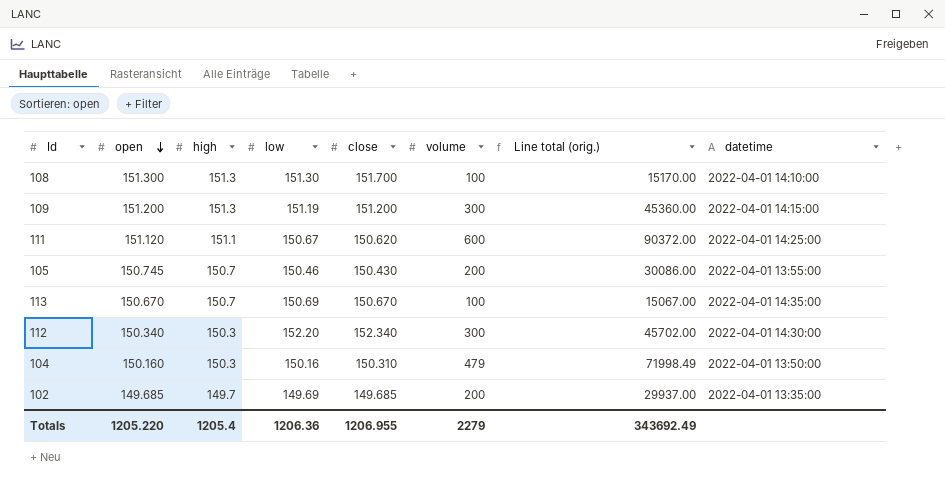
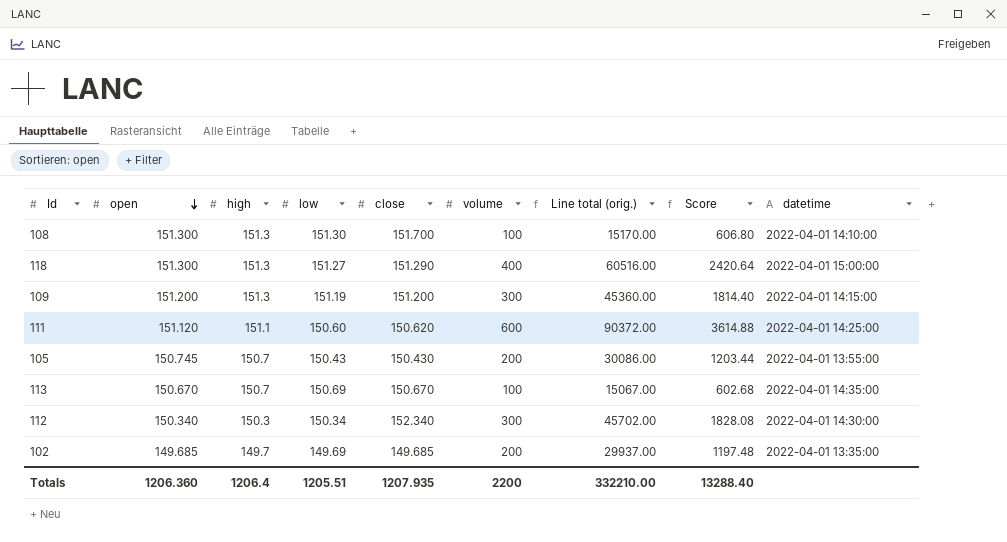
column Score | formula: none -> [Line total (orig.)] * 0.04
row 104: 150.160 | 150.3 | 150.16 | 150.310 | 479 | 71998.49 | 2022-04-01 13:50:00 -> none
row 118: none -> 151.300 | 151.3 | 151.27 | 151.290 | 400 | 60516.00 | 2420.64 | 2022-04-01 15:00:00
111 | low: 150.67 -> 150.60
105 | low: 150.46 -> 150.43
112 | low: 152.20 -> 150.34
Totals | open: 1205.220 -> 1206.360
Totals | high: 1205.4 -> 1206.4
Totals | low: 1206.36 -> 1205.51
Totals | close: 1206.955 -> 1207.935
Totals | volume: 2279 -> 2200
Totals | Line total (orig.): 343692.49 -> 332210.00

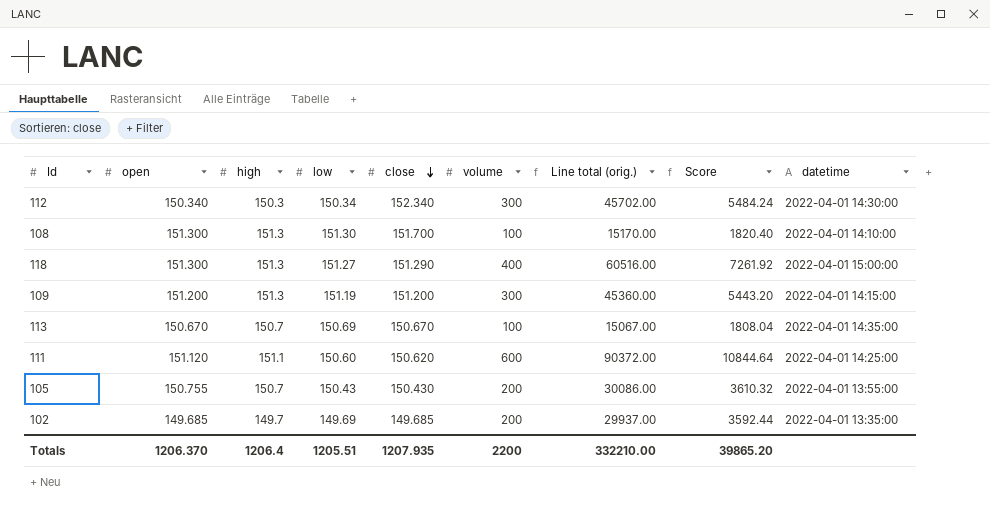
row order: open descending -> close descending
column Score | formula: [Line total (orig.)] * 0.04 -> [Line total (orig.)] * 0.12
105 | open: 150.745 -> 150.755
Totals | open: 1206.360 -> 1206.370
Totals | Score: 13288.40 -> 39865.20

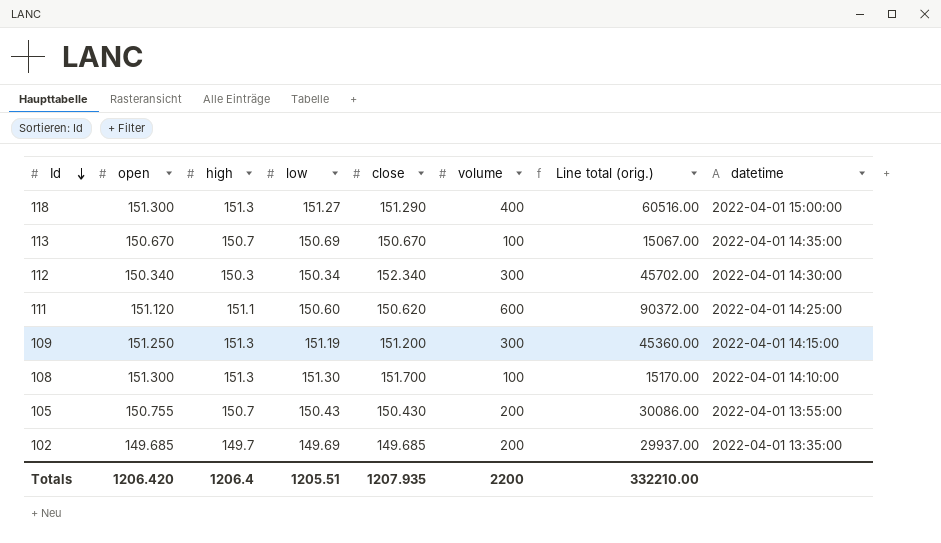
row order: close descending -> Id descending
column Score | formula: [Line total (orig.)] * 0.12 -> none
109 | open: 151.200 -> 151.250
Totals | open: 1206.370 -> 1206.420

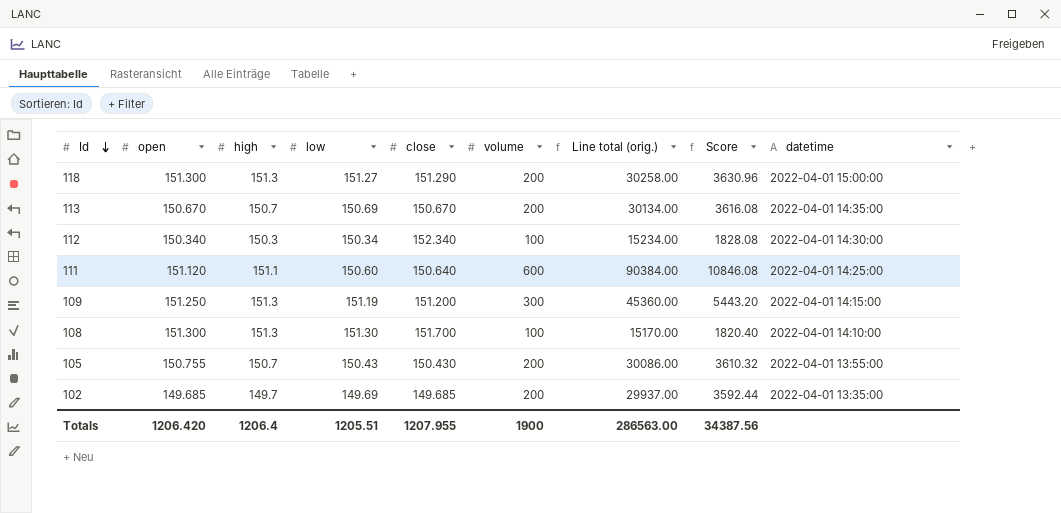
column Score | formula: none -> [Line total (orig.)] * 0.12
118 | volume: 400 -> 200
118 | Line total (orig.): 60516.00 -> 30258.00
113 | volume: 100 -> 200
113 | Line total (orig.): 15067.00 -> 30134.00
112 | volume: 300 -> 100
112 | Line total (orig.): 45702.00 -> 15234.00
111 | close: 150.620 -> 150.640
111 | Line total (orig.): 90372.00 -> 90384.00
Totals | close: 1207.935 -> 1207.955
Totals | volume: 2200 -> 1900
Totals | Line total (orig.): 332210.00 -> 286563.00

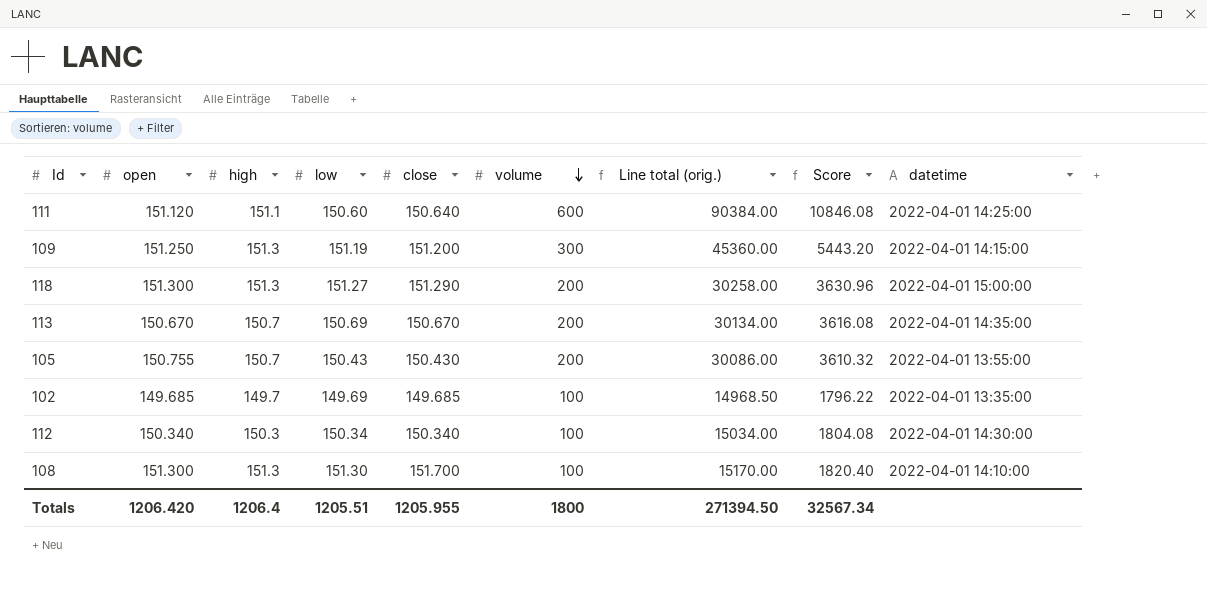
row order: Id descending -> volume descending
102 | volume: 200 -> 100
102 | Line total (orig.): 29937.00 -> 14968.50
102 | Score: 3592.44 -> 1796.22
112 | close: 152.340 -> 150.340
112 | Line total (orig.): 15234.00 -> 15034.00
112 | Score: 1828.08 -> 1804.08
Totals | close: 1207.955 -> 1205.955
Totals | volume: 1900 -> 1800
Totals | Line total (orig.): 286563.00 -> 271394.50
Totals | Score: 34387.56 -> 32567.34

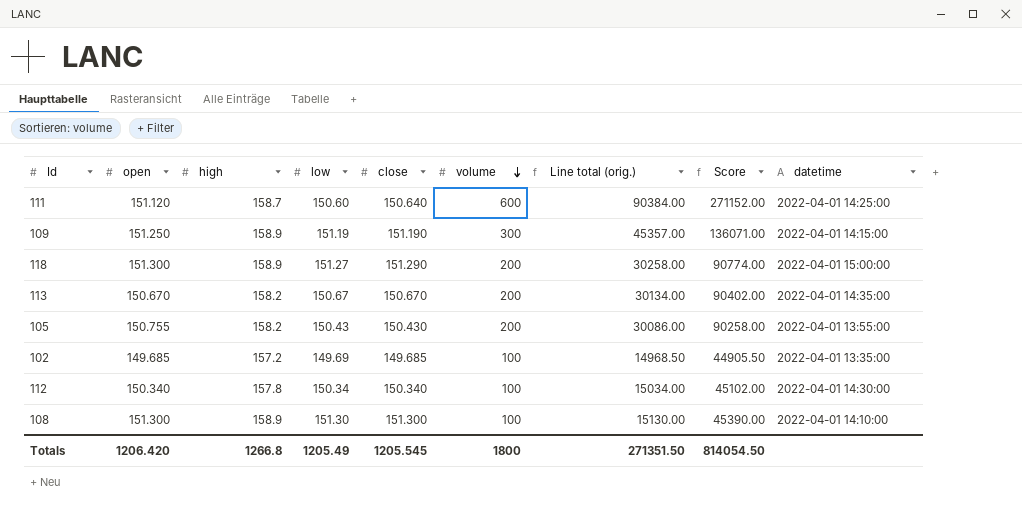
column Score | formula: [Line total (orig.)] * 0.12 -> [Line total (orig.)] * 3
111 | high: 151.1 -> 158.7
109 | high: 151.3 -> 158.9
109 | close: 151.200 -> 151.190
109 | Line total (orig.): 45360.00 -> 45357.00
118 | high: 151.3 -> 158.9
113 | high: 150.7 -> 158.2
113 | low: 150.69 -> 150.67
105 | high: 150.7 -> 158.2
102 | high: 149.7 -> 157.2
112 | high: 150.3 -> 157.8
108 | high: 151.3 -> 158.9
108 | close: 151.700 -> 151.300
108 | Line total (orig.): 15170.00 -> 15130.00
Totals | high: 1206.4 -> 1266.8
Totals | low: 1205.51 -> 1205.49
Totals | close: 1205.955 -> 1205.545
Totals | Line total (orig.): 271394.50 -> 271351.50
Totals | Score: 32567.34 -> 814054.50

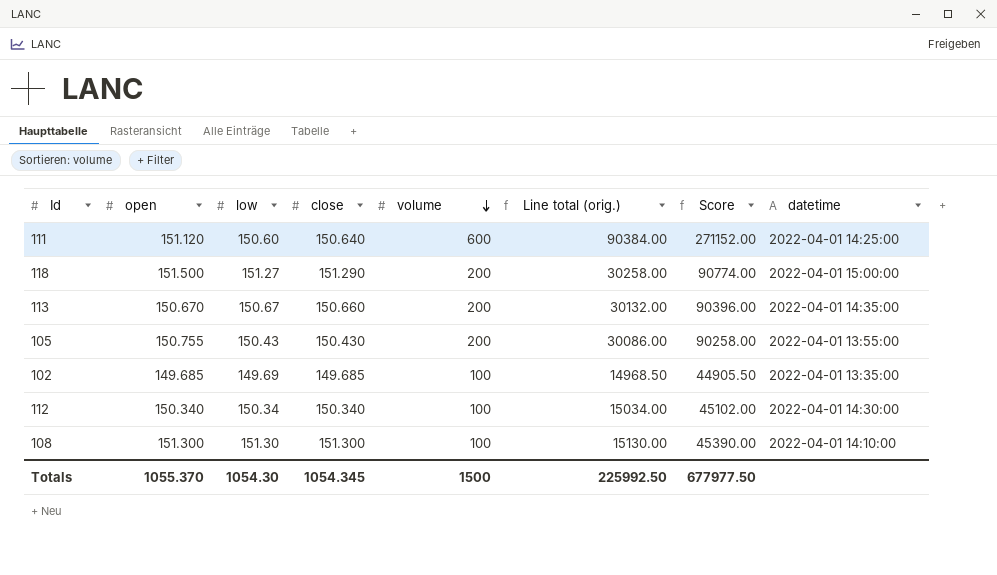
column high | position: 3 -> none
row 109: 151.250 | 158.9 | 151.19 | 151.190 | 300 | 45357.00 | 136071.00 | 2022-04-01 14:15:00 -> none
118 | open: 151.300 -> 151.500
113 | close: 150.670 -> 150.660
113 | Line total (orig.): 30134.00 -> 30132.00
113 | Score: 90402.00 -> 90396.00
Totals | open: 1206.420 -> 1055.370
Totals | low: 1205.49 -> 1054.30
Totals | close: 1205.545 -> 1054.345
Totals | volume: 1800 -> 1500
Totals | Line total (orig.): 271351.50 -> 225992.50
Totals | Score: 814054.50 -> 677977.50

